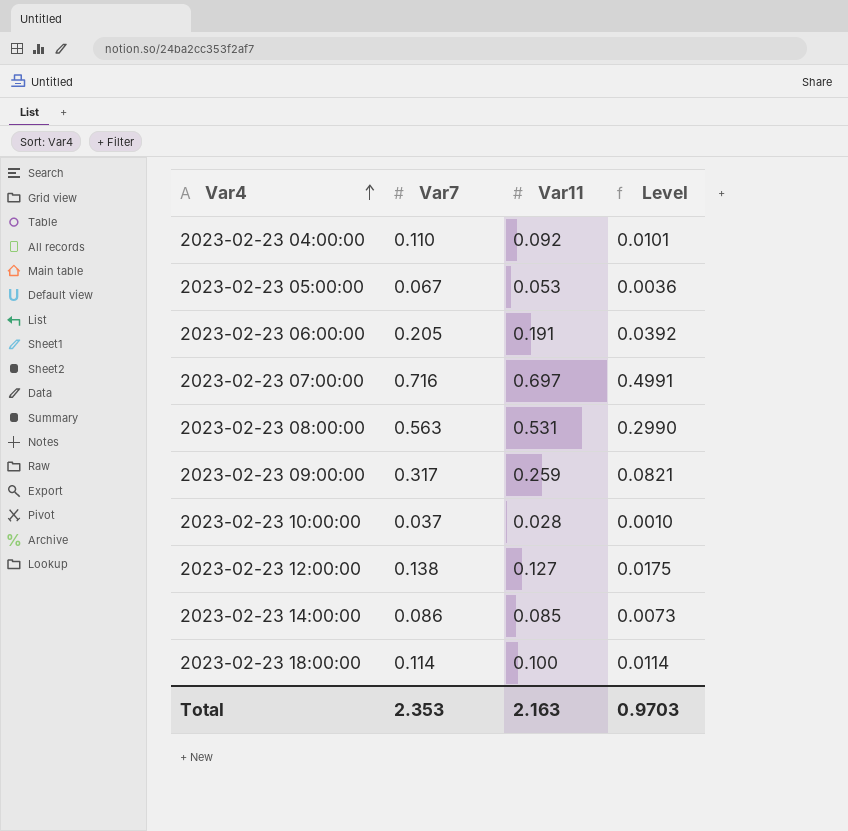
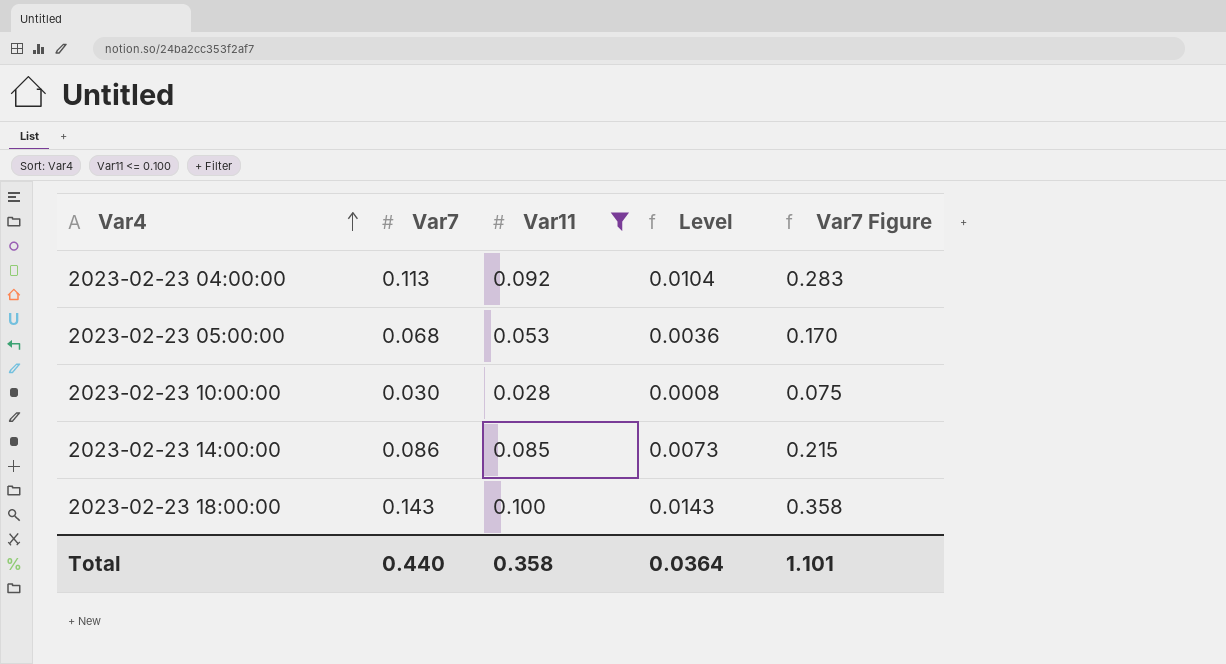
filter: none -> Var11 <= 0.100
column Var7 Figure | formula: none -> [Var7] * 2.5
2023-02-23 04:00:00 | Var7: 0.110 -> 0.113
2023-02-23 04:00:00 | Level: 0.0101 -> 0.0104
2023-02-23 05:00:00 | Var7: 0.067 -> 0.068
2023-02-23 10:00:00 | Var7: 0.037 -> 0.030
2023-02-23 10:00:00 | Level: 0.0010 -> 0.0008
2023-02-23 18:00:00 | Var7: 0.114 -> 0.143
2023-02-23 18:00:00 | Level: 0.0114 -> 0.0143
Total | Var7: 2.353 -> 0.440
Total | Var11: 2.163 -> 0.358
Total | Level: 0.9703 -> 0.0364

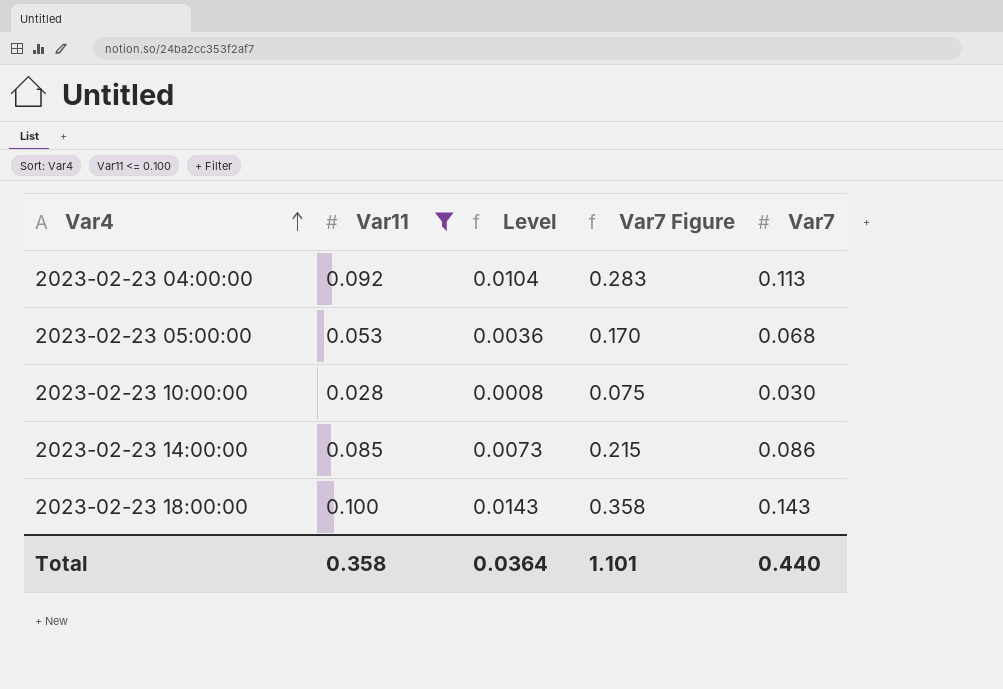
column Var7 | position: 2 -> 5

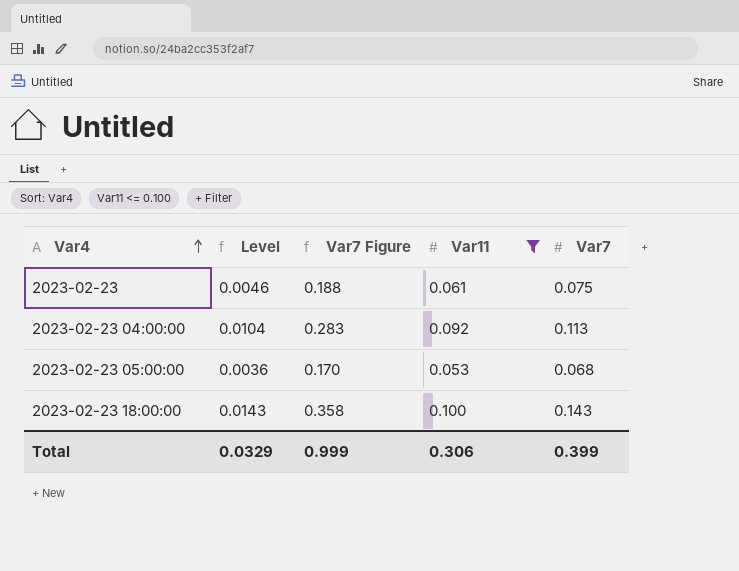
column Var11 | position: 2 -> 4
row 2023-02-23 10:00:00: 0.028 | 0.0008 | 0.075 | 0.030 -> none
row 2023-02-23 14:00:00: 0.085 | 0.0073 | 0.215 | 0.086 -> none
row 2023-02-23: none -> 0.0046 | 0.188 | 0.061 | 0.075
Total | Level: 0.0364 -> 0.0329
Total | Var7 Figure: 1.101 -> 0.999
Total | Var11: 0.358 -> 0.306
Total | Var7: 0.440 -> 0.399

